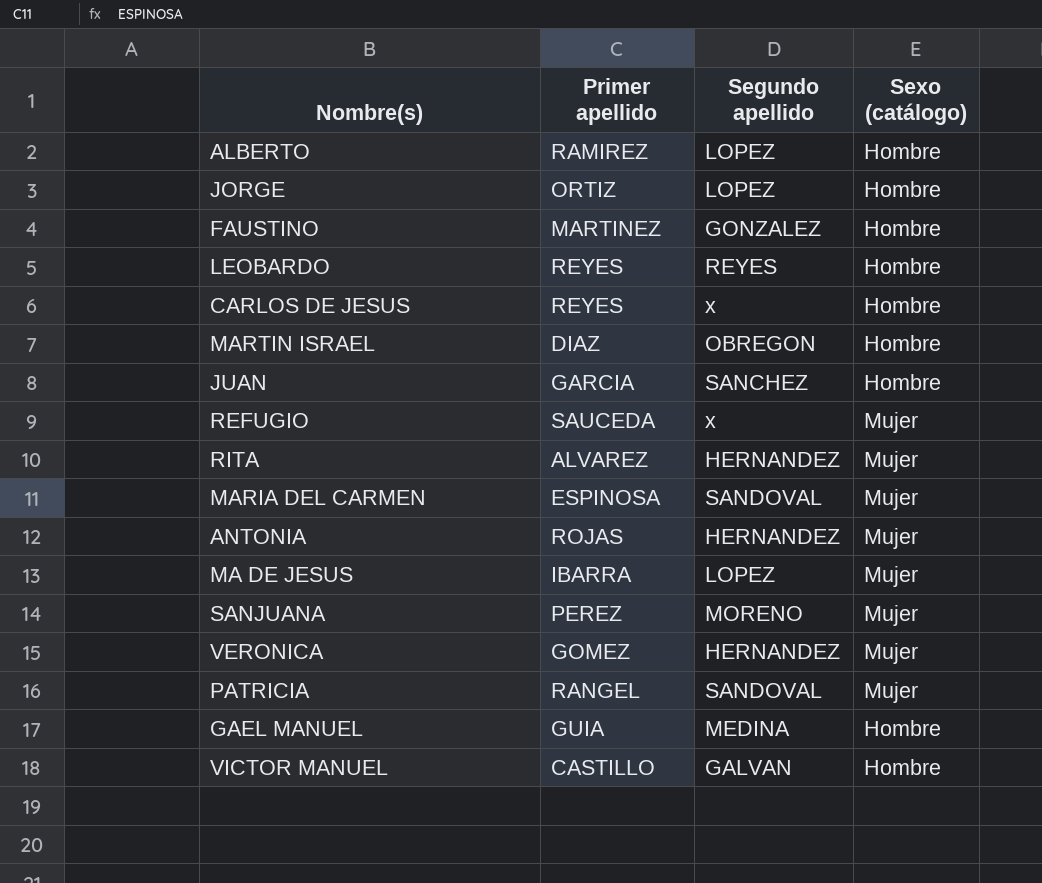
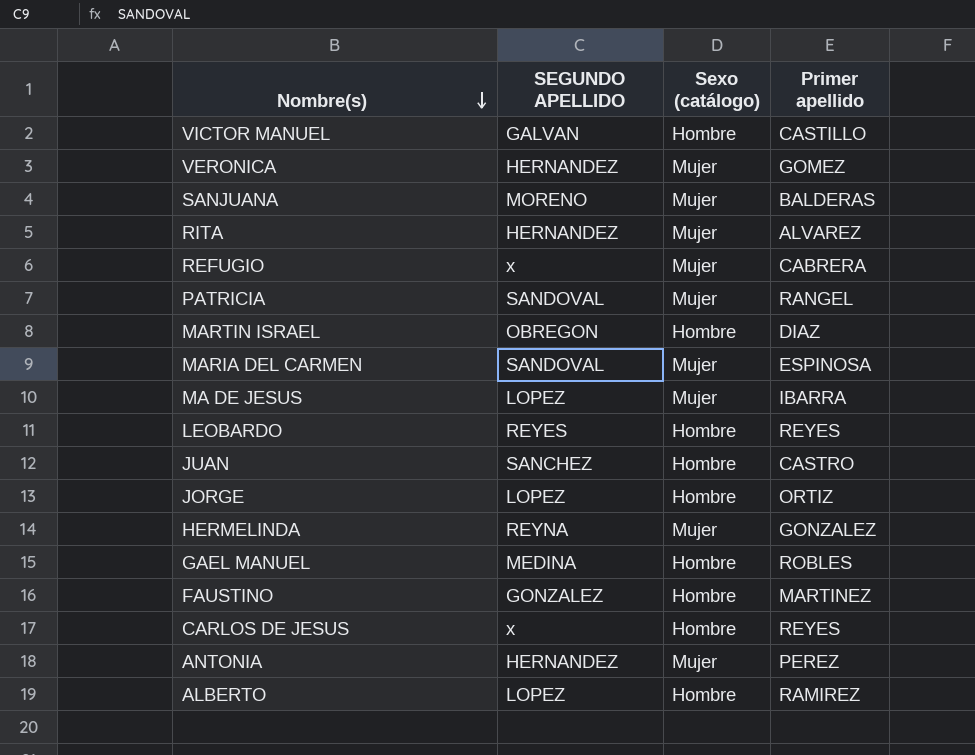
row order: none -> Nombre(s) descending
column name: Segundo apellido -> SEGUNDO APELLIDO
column Primer apellido | position: 2 -> 4
SANJUANA | Primer apellido: PEREZ -> BALDERAS
REFUGIO | Primer apellido: SAUCEDA -> CABRERA
JUAN | Primer apellido: GARCIA -> CASTRO
row HERMELINDA: none -> REYNA | Mujer | GONZALEZ
GAEL MANUEL | Primer apellido: GUIA -> ROBLES
ANTONIA | Primer apellido: ROJAS -> PEREZ

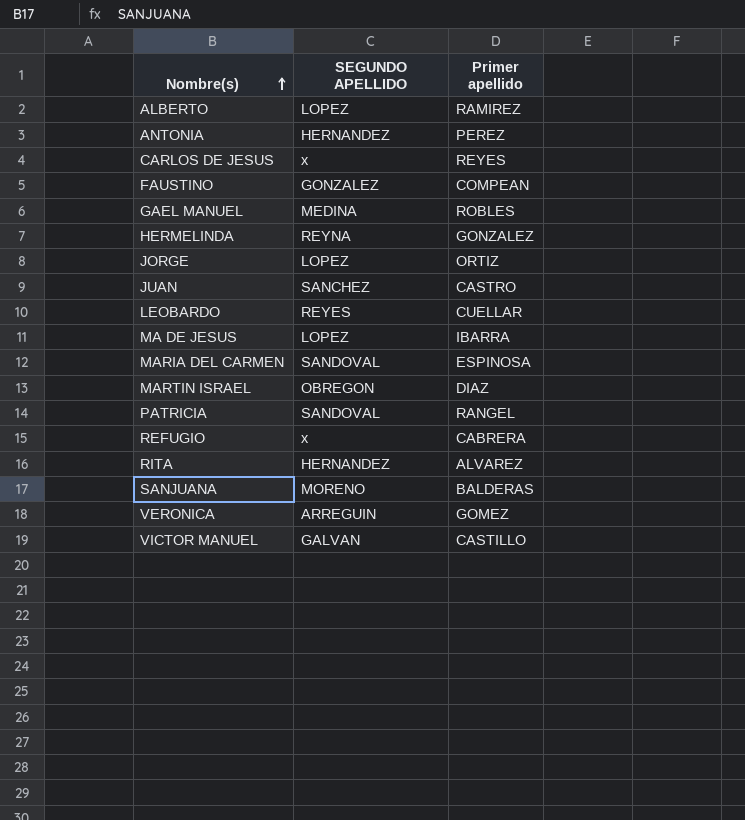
row order: Nombre(s) descending -> Nombre(s) ascending
column Sexo (catálogo) | position: 3 -> none
FAUSTINO | Primer apellido: MARTINEZ -> COMPEAN
LEOBARDO | Primer apellido: REYES -> CUELLAR
VERONICA | SEGUNDO APELLIDO: HERNANDEZ -> ARREGUIN

